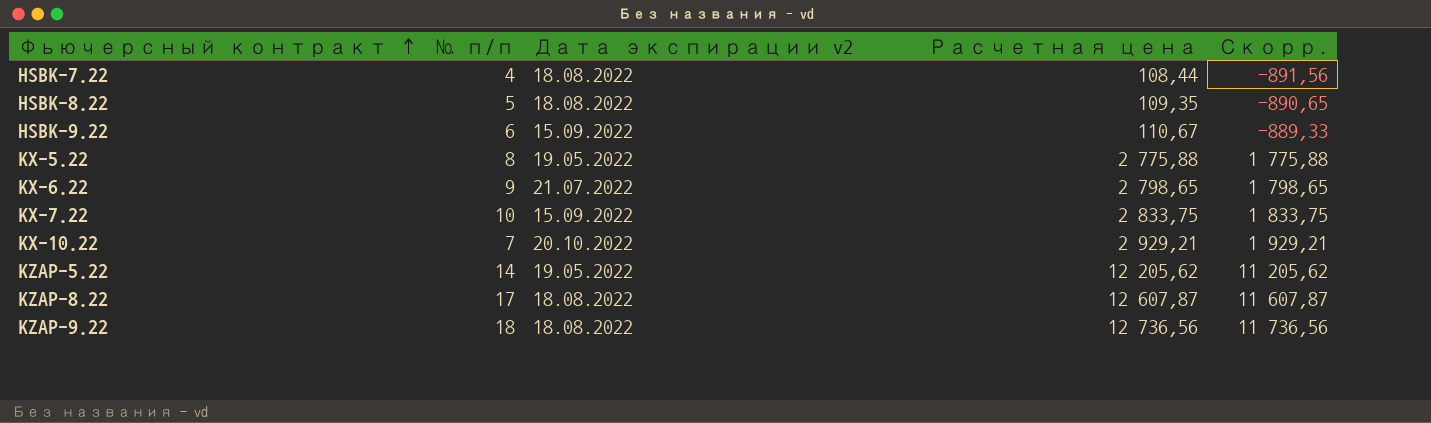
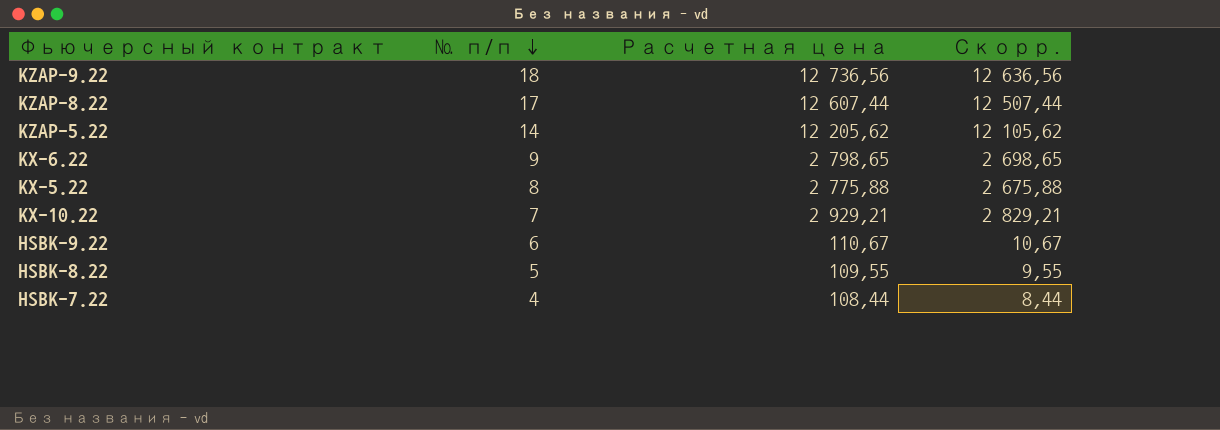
row order: Фьючерсный контракт ascending -> № п/п descending
column Дата экспирации v2 | position: 3 -> none
column Скорр. | formula: [Расчетная цена] - 1000 -> [Расчетная цена] - 100
row KX-7.22: 10 | 15.09.2022 | 2 833,75 | 1 833,75 -> none
KZAP-8.22 | Расчетная цена: 12 607,87 -> 12 607,44
HSBK-8.22 | Расчетная цена: 109,35 -> 109,55

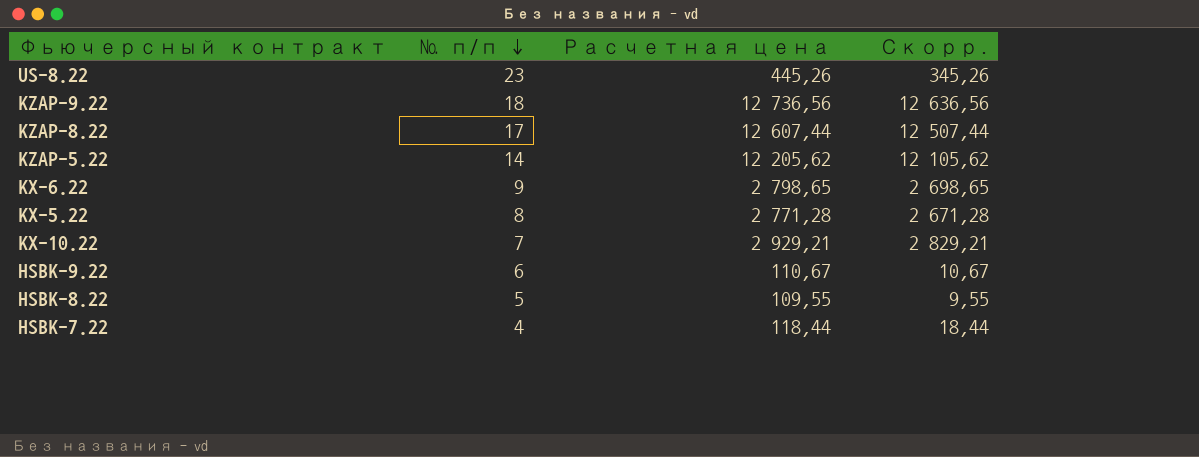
row US-8.22: none -> 23 | 445,26 | 345,26
KX-5.22 | Расчетная цена: 2 775,88 -> 2 771,28
KX-5.22 | Скорр.: 2 675,88 -> 2 671,28
HSBK-7.22 | Расчетная цена: 108,44 -> 118,44
HSBK-7.22 | Скорр.: 8,44 -> 18,44

